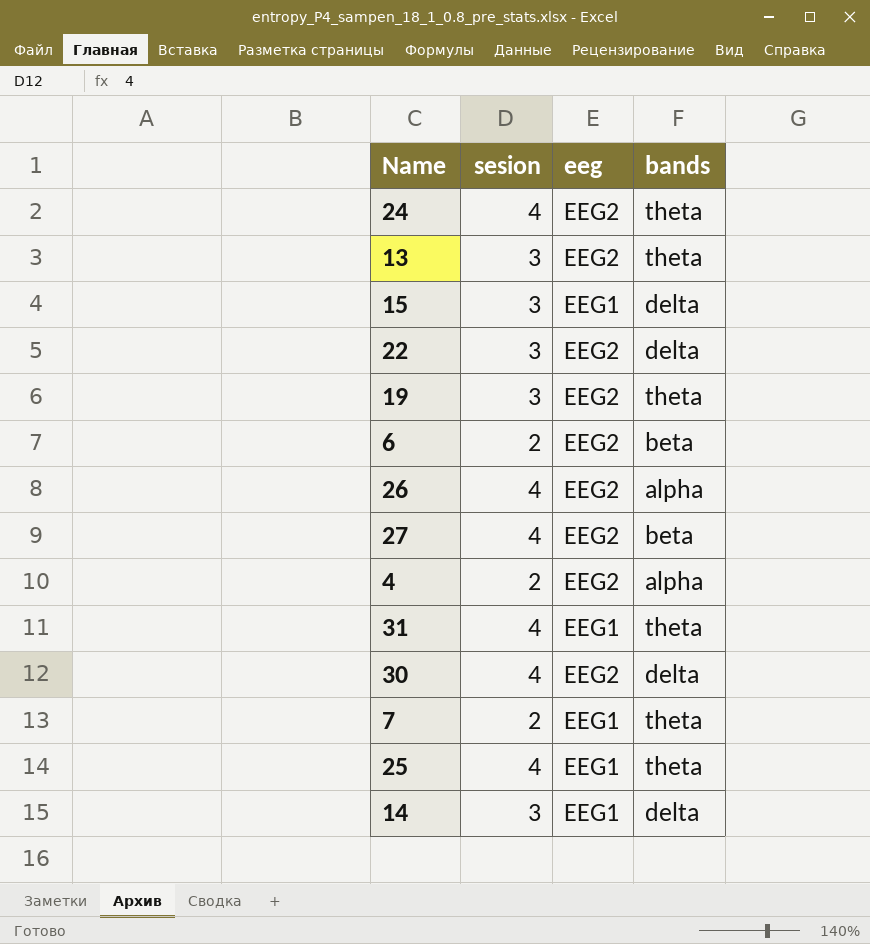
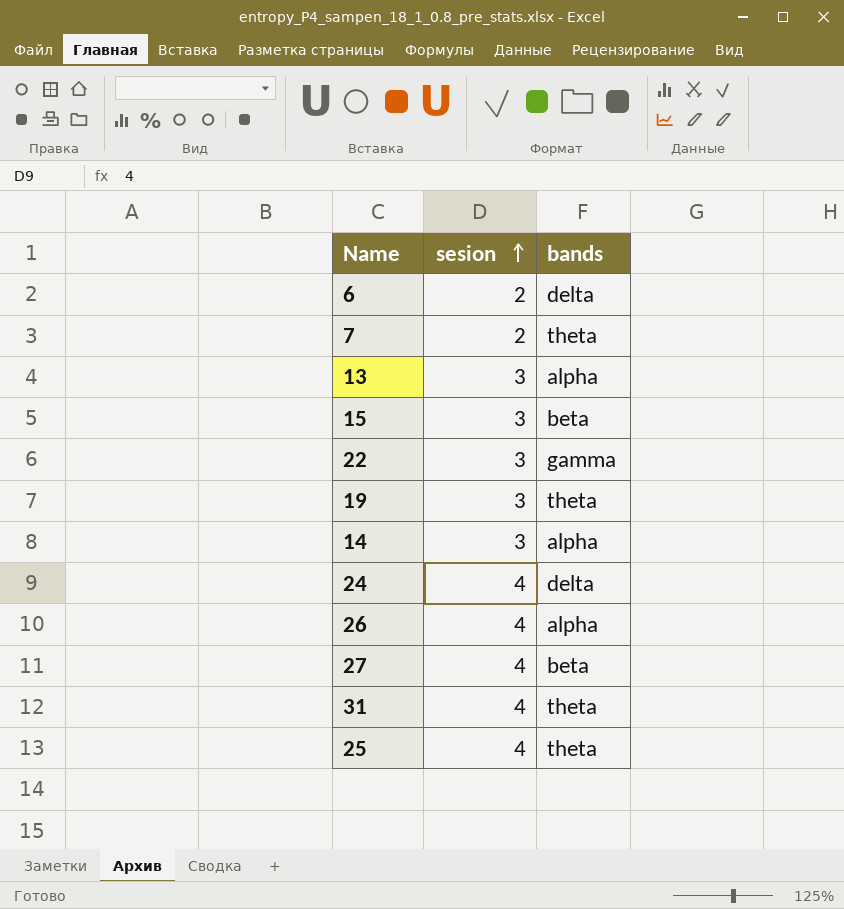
row order: none -> sesion ascending
column eeg | position: 3 -> none
row 4: 2 | EEG2 | alpha -> none
row 30: 4 | EEG2 | delta -> none
6 | bands: beta -> delta
13 | bands: theta -> alpha
15 | bands: delta -> beta
22 | bands: delta -> gamma
14 | bands: delta -> alpha
24 | bands: theta -> delta

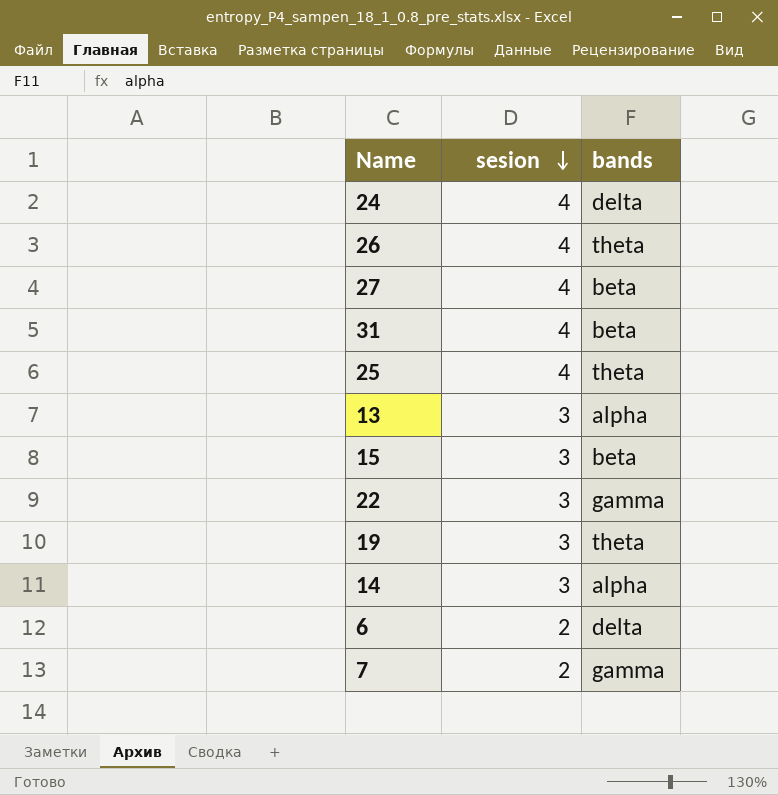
row order: sesion ascending -> sesion descending
26 | bands: alpha -> theta
31 | bands: theta -> beta
7 | bands: theta -> gamma

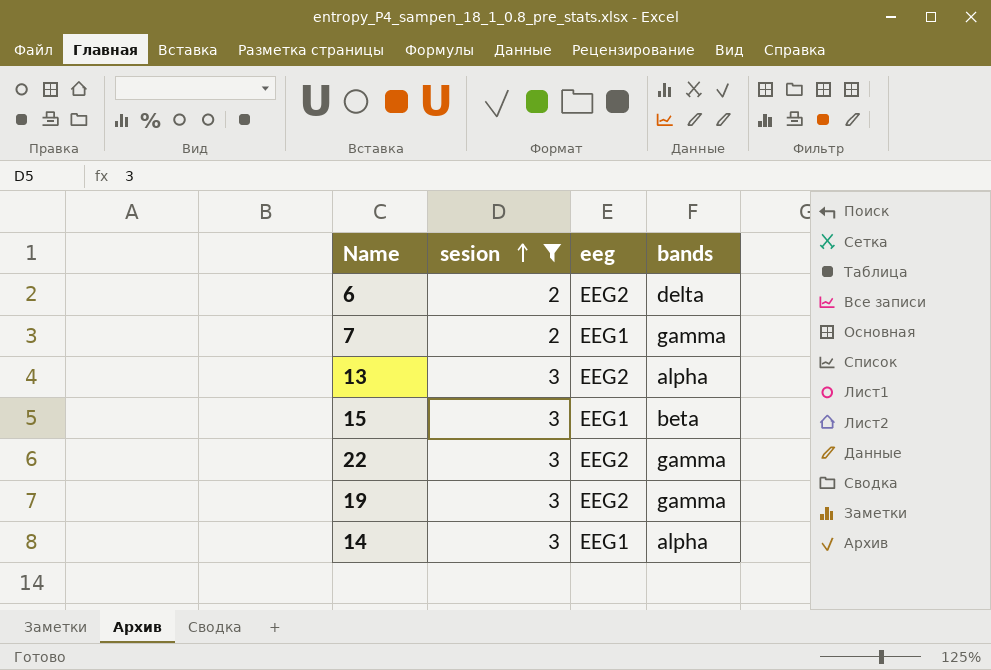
filter: none -> sesion != 4
row order: sesion descending -> sesion ascending
column eeg | position: none -> 3
19 | bands: theta -> gamma

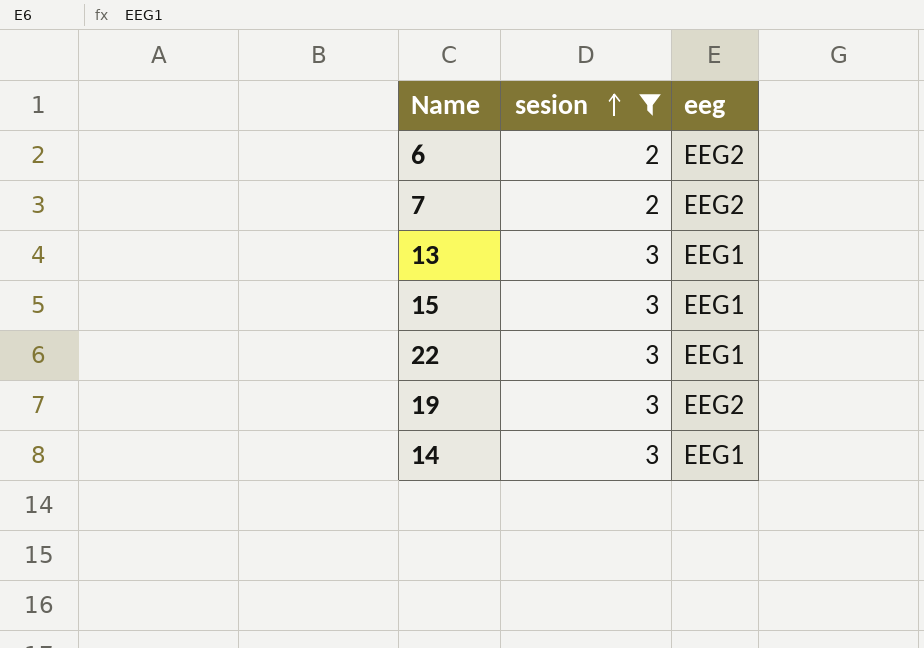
column bands | position: 4 -> none
7 | eeg: EEG1 -> EEG2
13 | eeg: EEG2 -> EEG1
22 | eeg: EEG2 -> EEG1

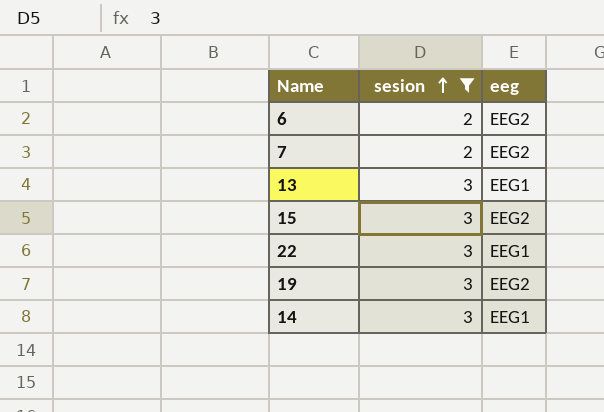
15 | eeg: EEG1 -> EEG2

